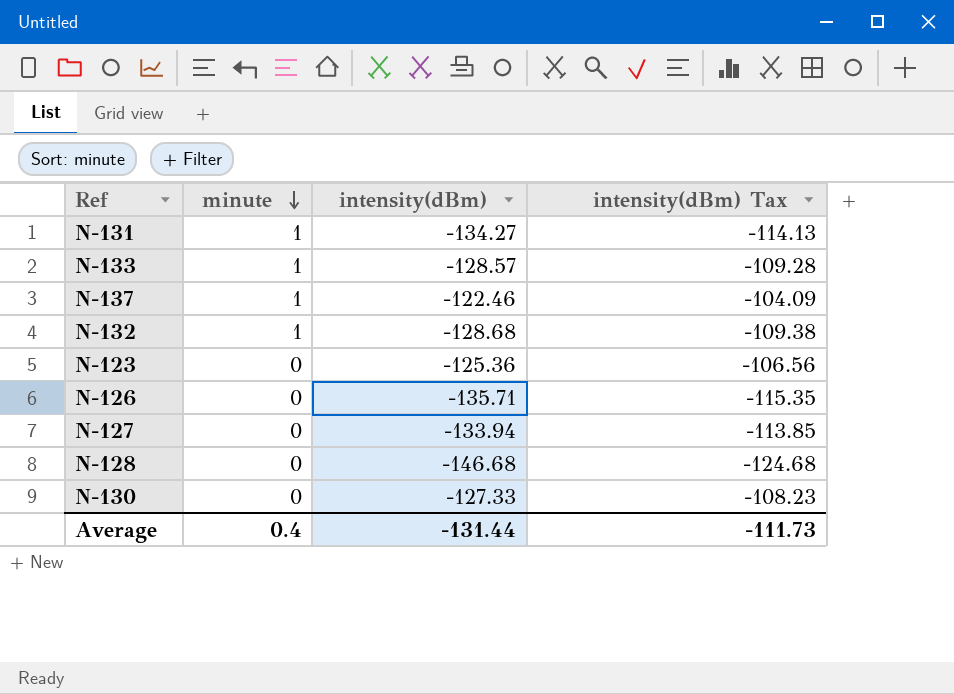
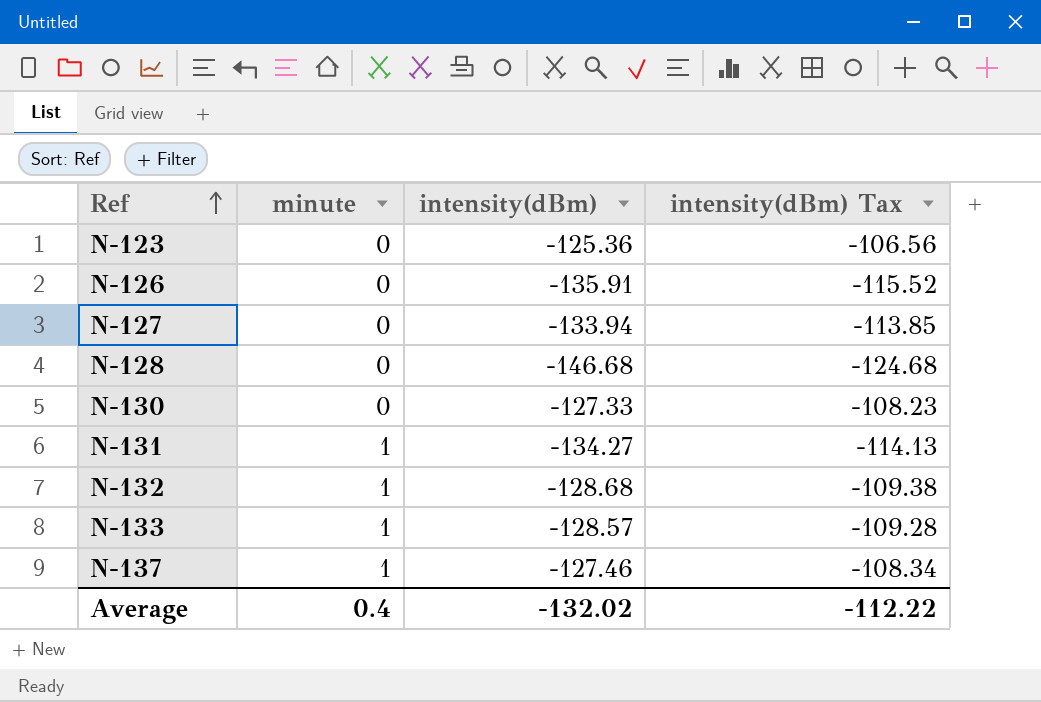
row order: minute descending -> Ref ascending
N-126 | intensity(dBm): -135.71 -> -135.91
N-126 | intensity(dBm) Tax: -115.35 -> -115.52
N-137 | intensity(dBm): -122.46 -> -127.46
N-137 | intensity(dBm) Tax: -104.09 -> -108.34
Average | intensity(dBm): -131.44 -> -132.02
Average | intensity(dBm) Tax: -111.73 -> -112.22

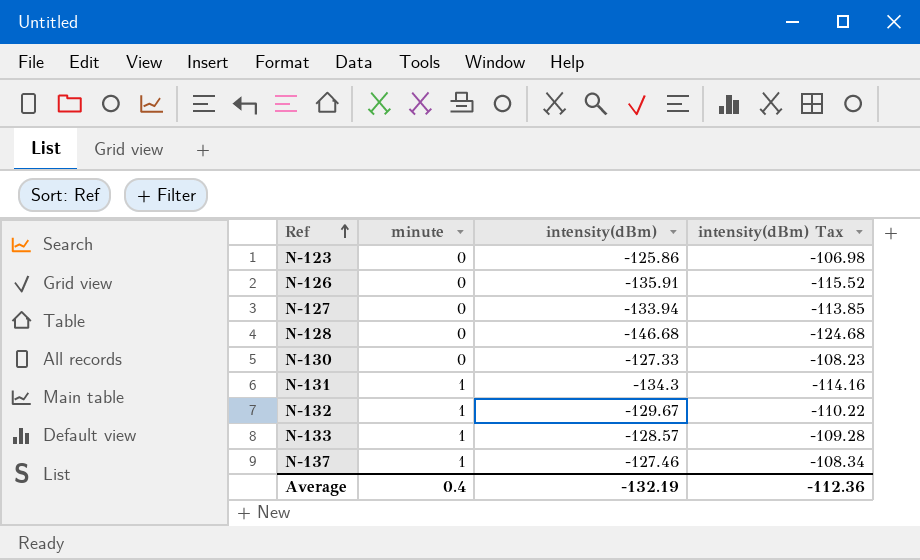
N-123 | intensity(dBm): -125.36 -> -125.86
N-123 | intensity(dBm) Tax: -106.56 -> -106.98
N-131 | intensity(dBm): -134.27 -> -134.3
N-131 | intensity(dBm) Tax: -114.13 -> -114.16
N-132 | intensity(dBm): -128.68 -> -129.67
N-132 | intensity(dBm) Tax: -109.38 -> -110.22
Average | intensity(dBm): -132.02 -> -132.19
Average | intensity(dBm) Tax: -112.22 -> -112.36

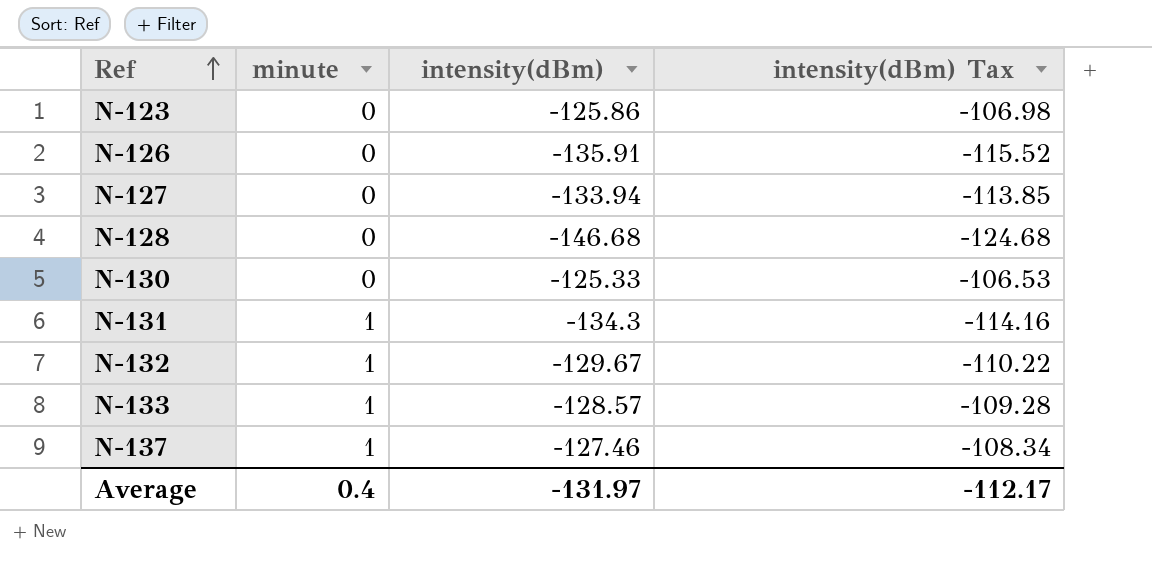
N-130 | intensity(dBm): -127.33 -> -125.33
N-130 | intensity(dBm) Tax: -108.23 -> -106.53
Average | intensity(dBm): -132.19 -> -131.97
Average | intensity(dBm) Tax: -112.36 -> -112.17

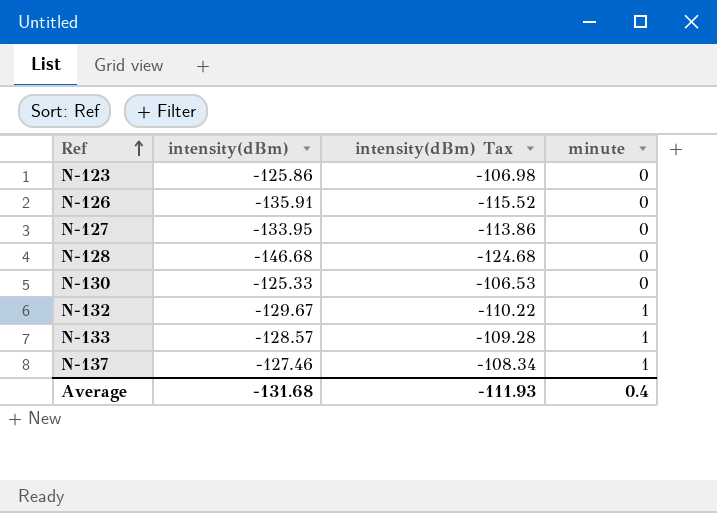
column minute | position: 2 -> 4
row N-131: 1 | -134.3 | -114.16 -> none
N-127 | intensity(dBm): -133.94 -> -133.95
N-127 | intensity(dBm) Tax: -113.85 -> -113.86
Average | intensity(dBm): -131.97 -> -131.68
Average | intensity(dBm) Tax: -112.17 -> -111.93

